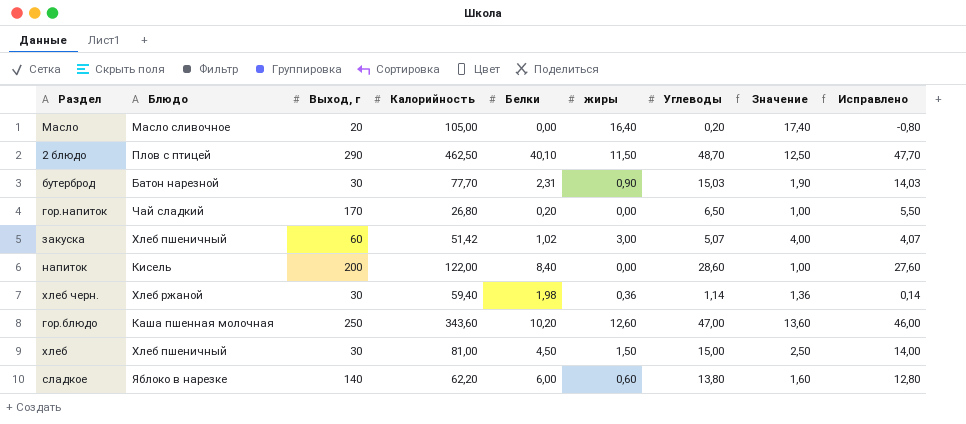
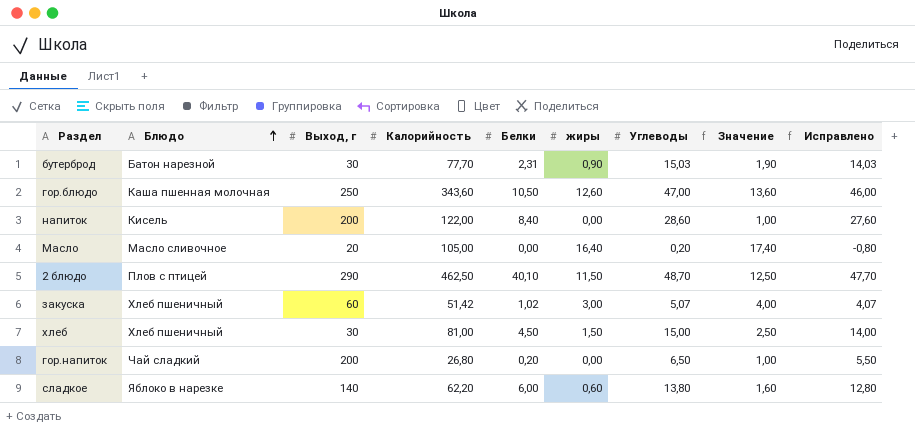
row order: none -> Блюдо ascending
row хлеб черн.: Хлеб ржаной | 30 | 59,40 | 1,98 | 0,36 | 1,14 | 1,36 | 0,14 -> none
гор.блюдо | Белки: 10,20 -> 10,50
гор.напиток | Выход, г: 170 -> 200

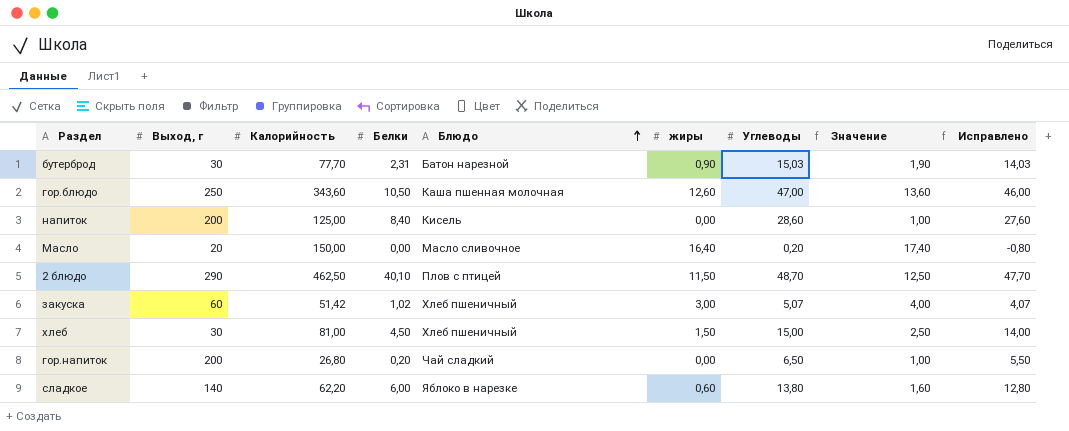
column Блюдо | position: 2 -> 5
напиток | Калорийность: 122,00 -> 125,00
Масло | Калорийность: 105,00 -> 150,00

